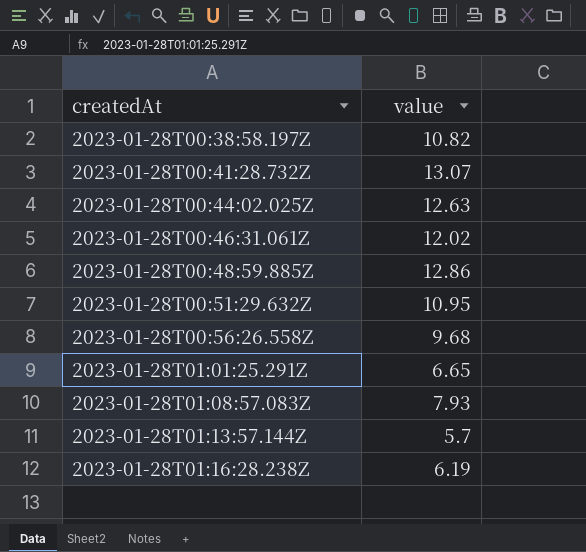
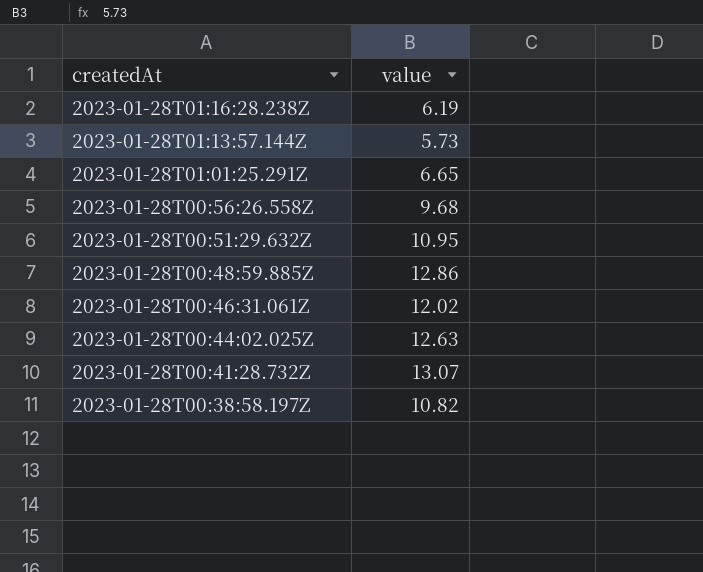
row order: createdAt ascending -> createdAt descending
row 2023-01-28T01:08:57.083Z: 7.93 -> none
2023-01-28T01:13:57.144Z | value: 5.7 -> 5.73

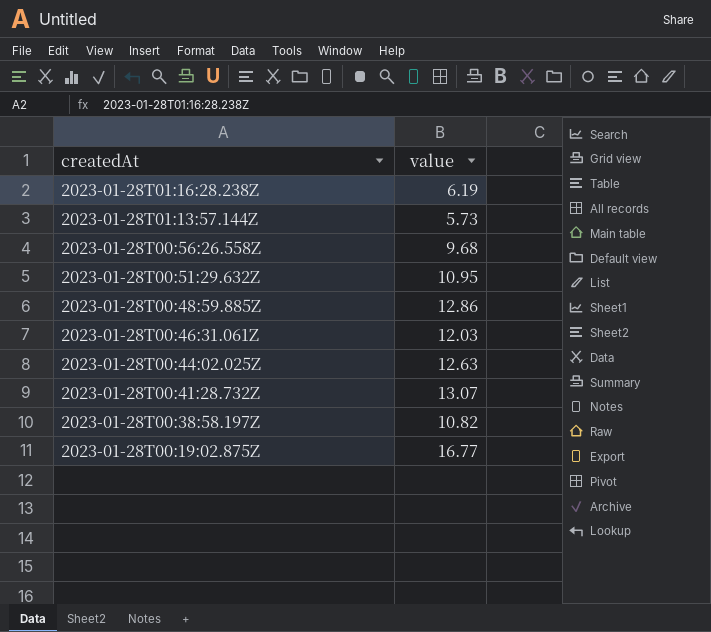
row 2023-01-28T01:01:25.291Z: 6.65 -> none
2023-01-28T00:46:31.061Z | value: 12.02 -> 12.03
row 2023-01-28T00:19:02.875Z: none -> 16.77

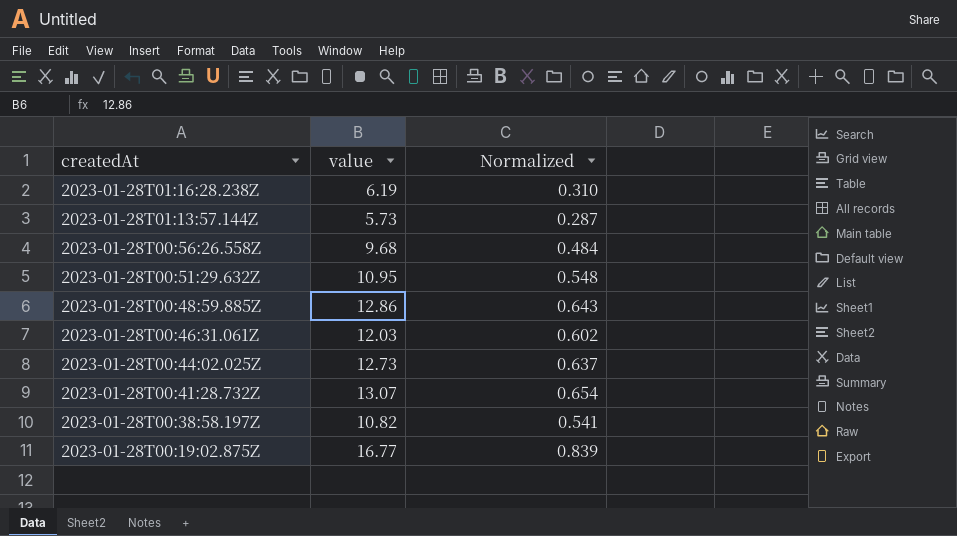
column Normalized | formula: none -> [value] * 0.05
2023-01-28T00:44:02.025Z | value: 12.63 -> 12.73

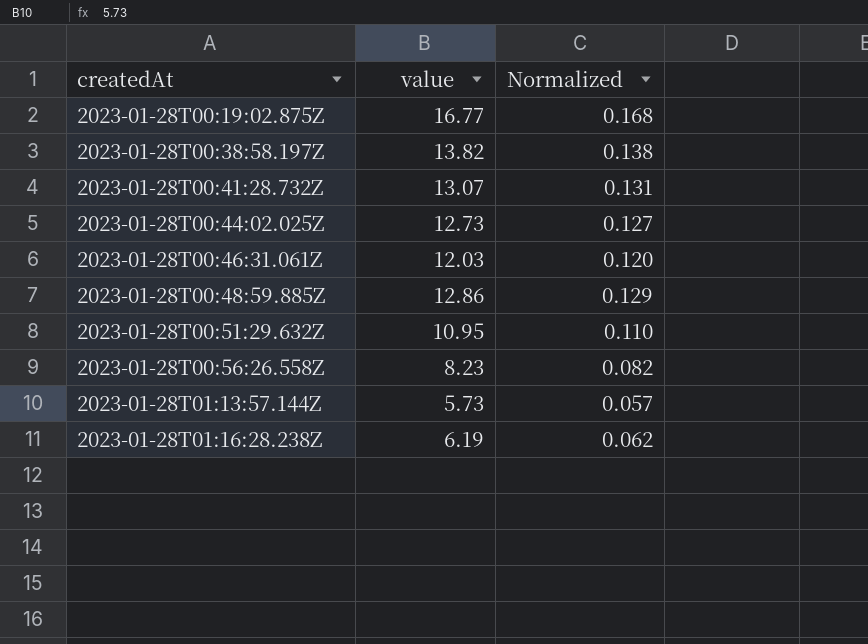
row order: createdAt descending -> createdAt ascending
column Normalized | formula: [value] * 0.05 -> [value] * 0.01
2023-01-28T00:38:58.197Z | value: 10.82 -> 13.82
2023-01-28T00:56:26.558Z | value: 9.68 -> 8.23

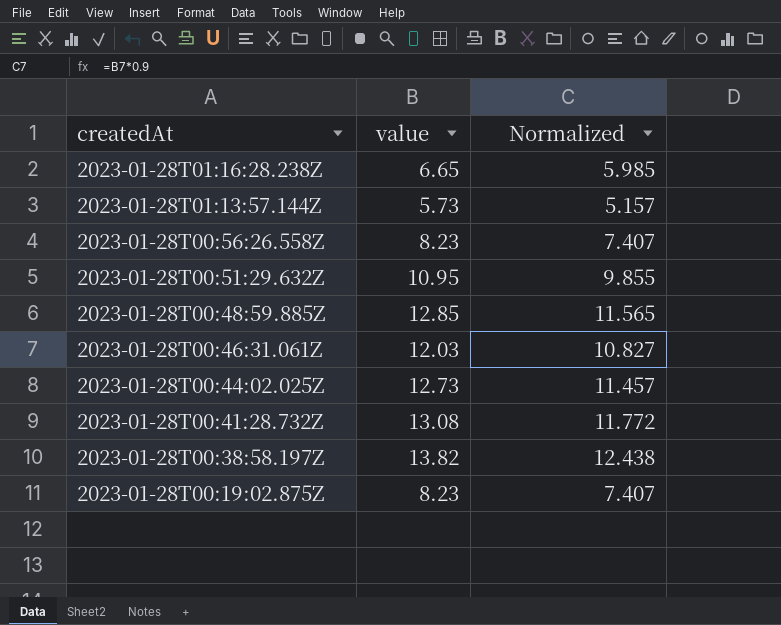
row order: createdAt ascending -> createdAt descending
column Normalized | formula: [value] * 0.01 -> [value] * 0.9
2023-01-28T01:16:28.238Z | value: 6.19 -> 6.65
2023-01-28T00:48:59.885Z | value: 12.86 -> 12.85
2023-01-28T00:41:28.732Z | value: 13.07 -> 13.08
2023-01-28T00:19:02.875Z | value: 16.77 -> 8.23

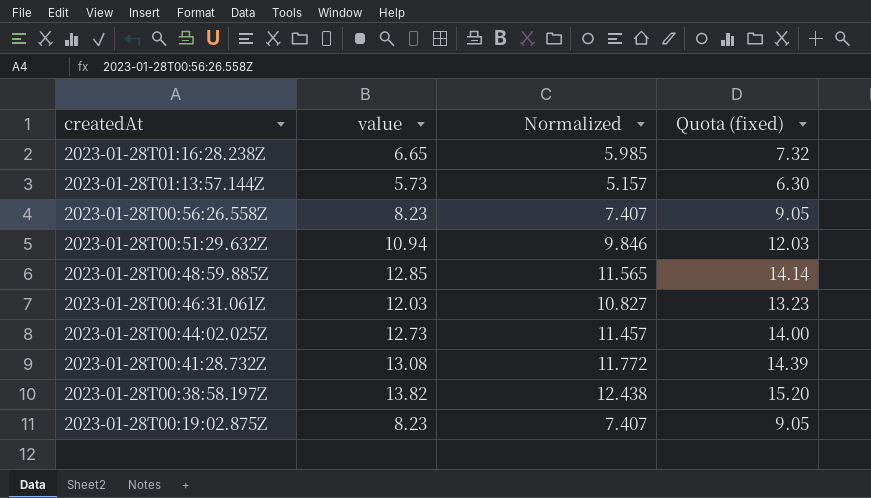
column Quota (fixed) | formula: none -> [value] * 1.1
2023-01-28T00:51:29.632Z | value: 10.95 -> 10.94
2023-01-28T00:51:29.632Z | Normalized: 9.855 -> 9.846

